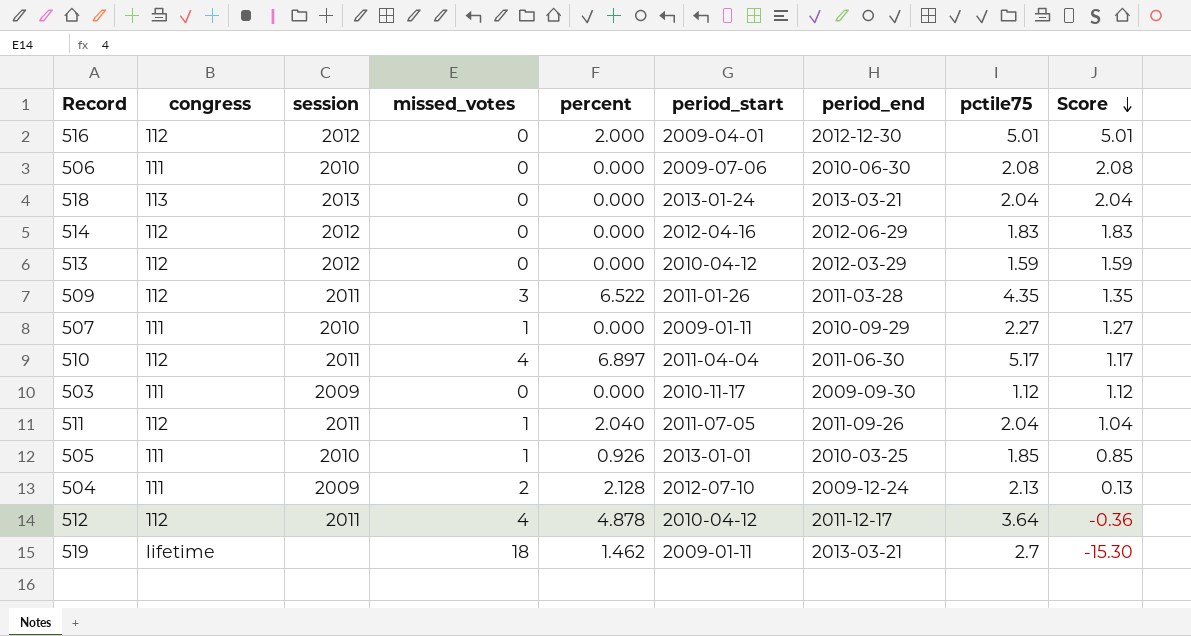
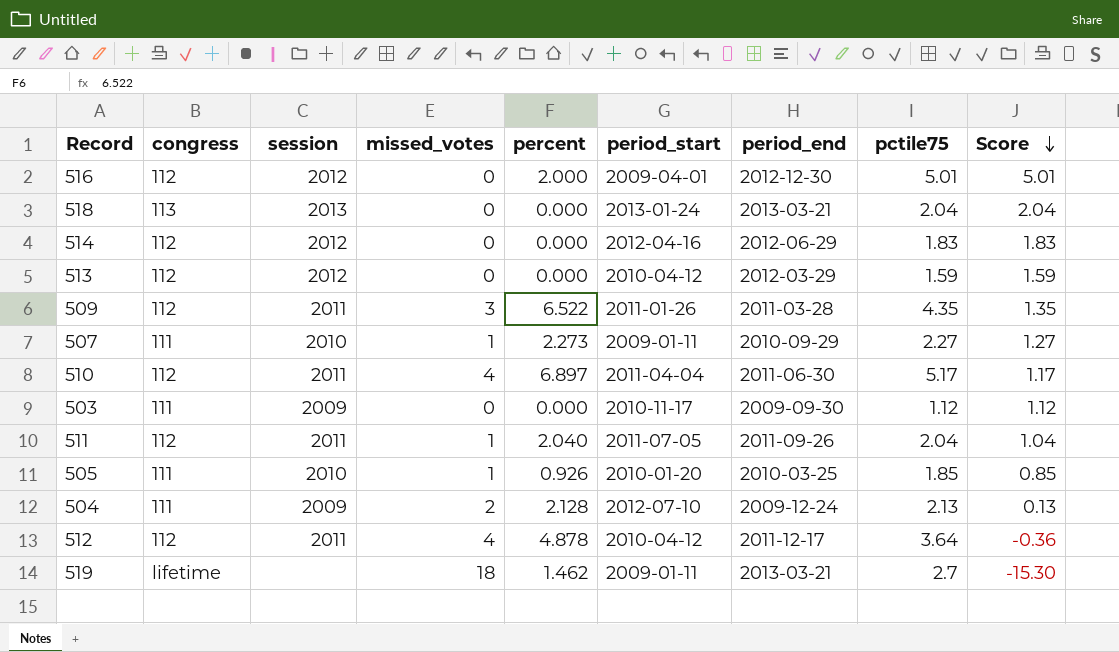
row 506: 111 | 2010 | 0 | 0.000 | 2009-07-06 | 2010-06-30 | 2.08 | 2.08 -> none
507 | percent: 0.000 -> 2.273
505 | period_start: 2013-01-01 -> 2010-01-20

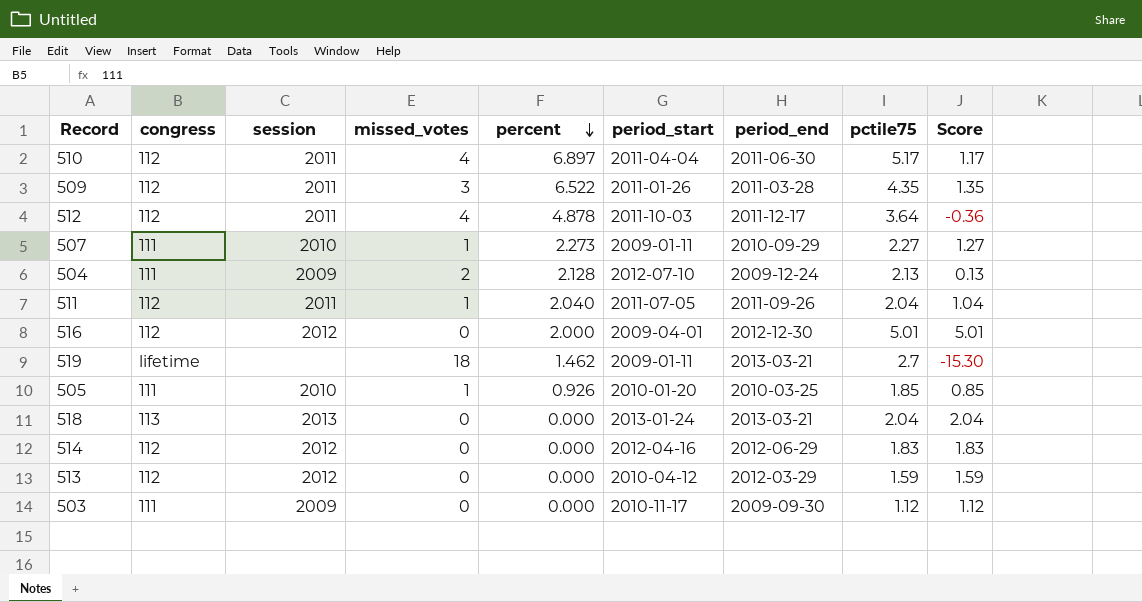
row order: Score descending -> percent descending
512 | period_start: 2010-04-12 -> 2011-10-03

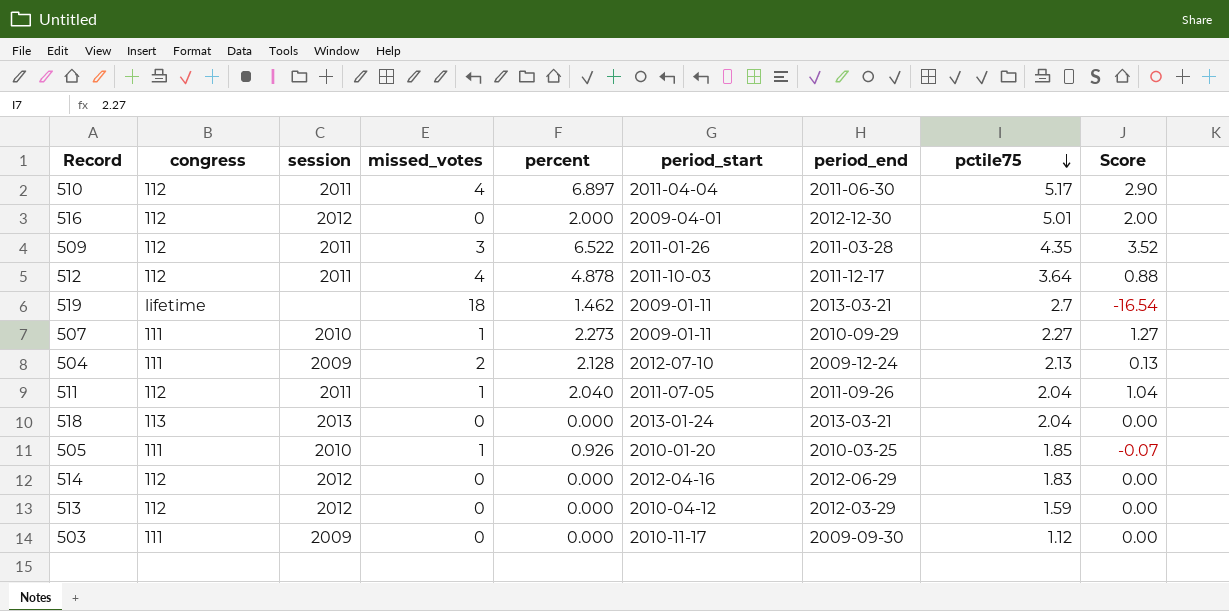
row order: percent descending -> pctile75 descending
column Score | formula: [pctile75] - [missed_votes] -> [percent] - [missed_votes]

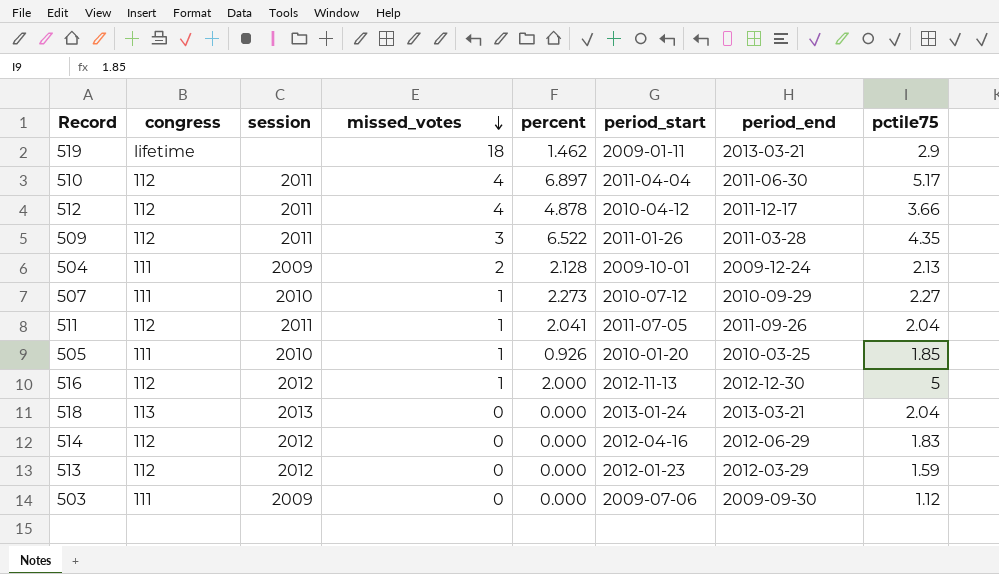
row order: pctile75 descending -> missed_votes descending
column Score | formula: [percent] - [missed_votes] -> none
519 | pctile75: 2.7 -> 2.9
512 | period_start: 2011-10-03 -> 2010-04-12
512 | pctile75: 3.64 -> 3.66
504 | period_start: 2012-07-10 -> 2009-10-01
507 | period_start: 2009-01-11 -> 2010-07-12
511 | percent: 2.040 -> 2.041
516 | missed_votes: 0 -> 1
516 | period_start: 2009-04-01 -> 2012-11-13
516 | pctile75: 5.01 -> 5
513 | period_start: 2010-04-12 -> 2012-01-23
503 | period_start: 2010-11-17 -> 2009-07-06

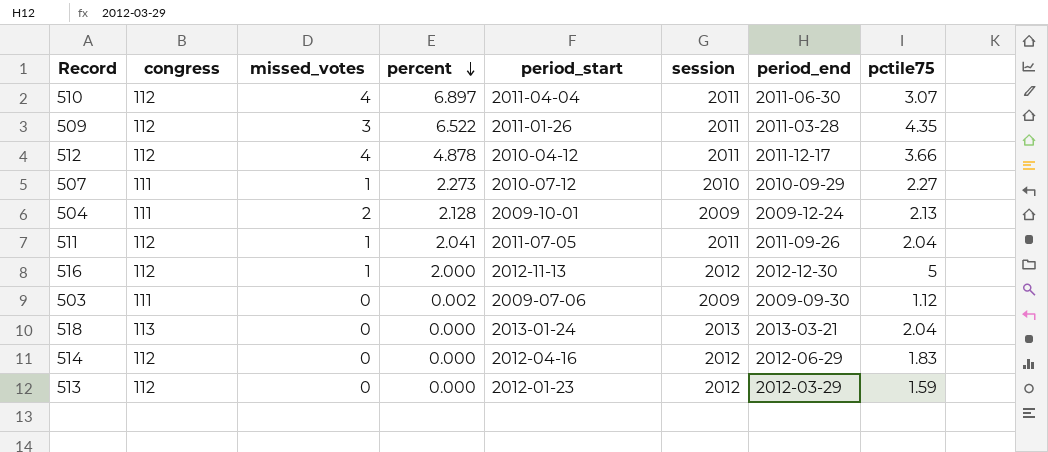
row order: missed_votes descending -> percent descending
column session | position: 3 -> 6
row 519: lifetime | none | 18 | 1.462 | 2009-01-11 | 2013-03-21 | 2.9 -> none
row 505: 111 | 2010 | 1 | 0.926 | 2010-01-20 | 2010-03-25 | 1.85 -> none
510 | pctile75: 5.17 -> 3.07
503 | percent: 0.000 -> 0.002

